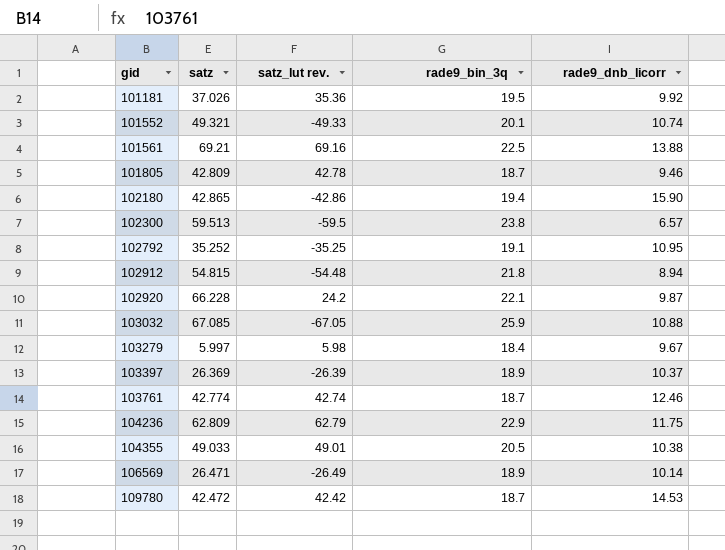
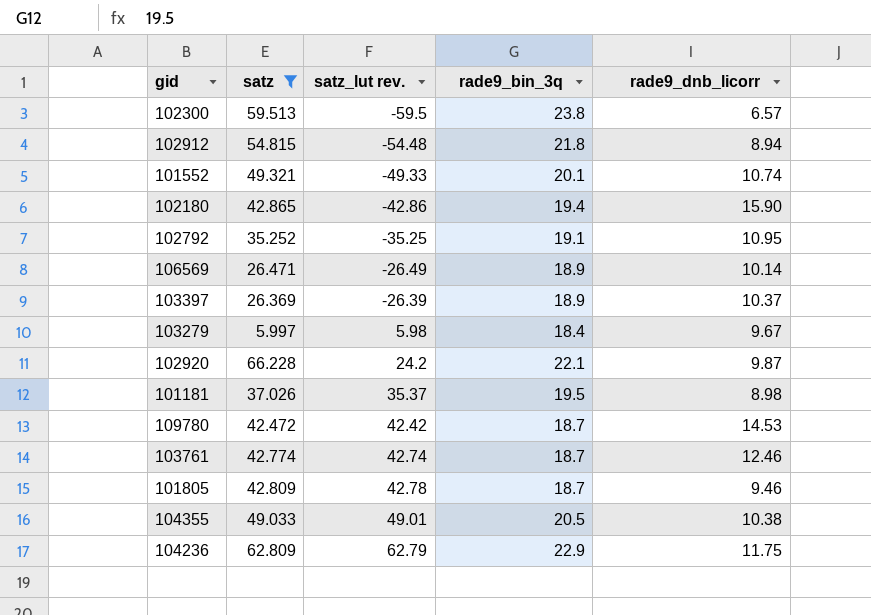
filter: none -> satz <= 66.228
row order: gid ascending -> satz_lut rev. ascending
101181 | satz_lut rev.: 35.36 -> 35.37
101181 | rade9_dnb_licorr: 9.92 -> 8.98

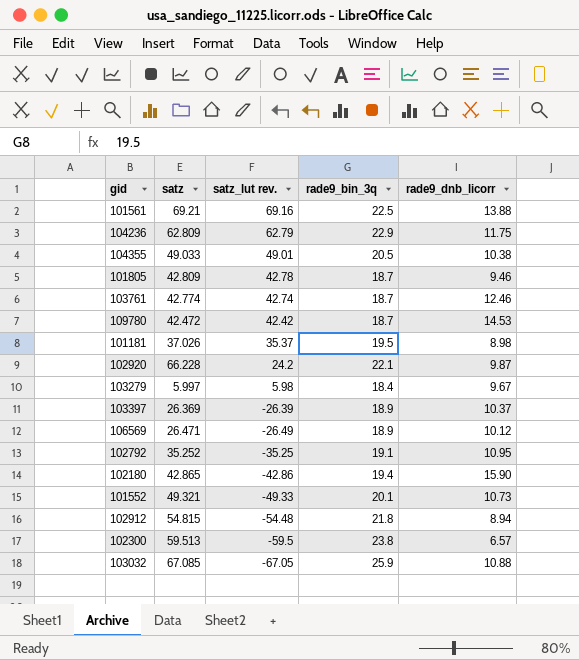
filter: satz <= 66.228 -> none
row order: satz_lut rev. ascending -> satz_lut rev. descending
106569 | rade9_dnb_licorr: 10.14 -> 10.12
101552 | rade9_dnb_licorr: 10.74 -> 10.73

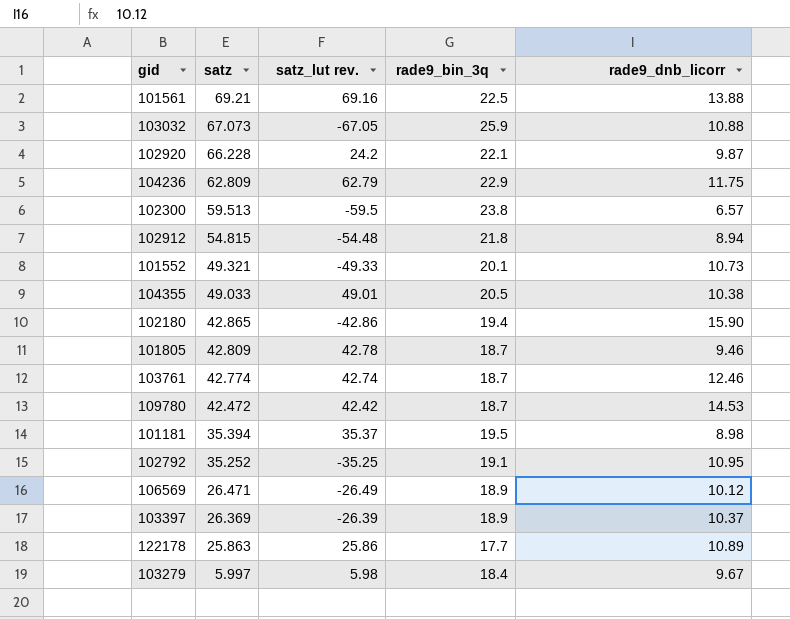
row order: satz_lut rev. descending -> satz descending
103032 | satz: 67.085 -> 67.073
101181 | satz: 37.026 -> 35.394
row 122178: none -> 25.863 | 25.86 | 17.7 | 10.89

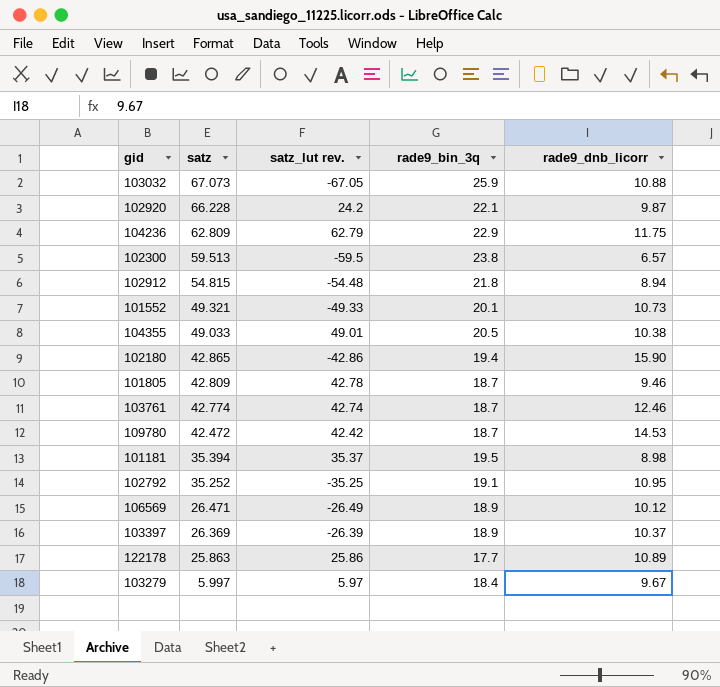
row 101561: 69.21 | 69.16 | 22.5 | 13.88 -> none
103279 | satz_lut rev.: 5.98 -> 5.97

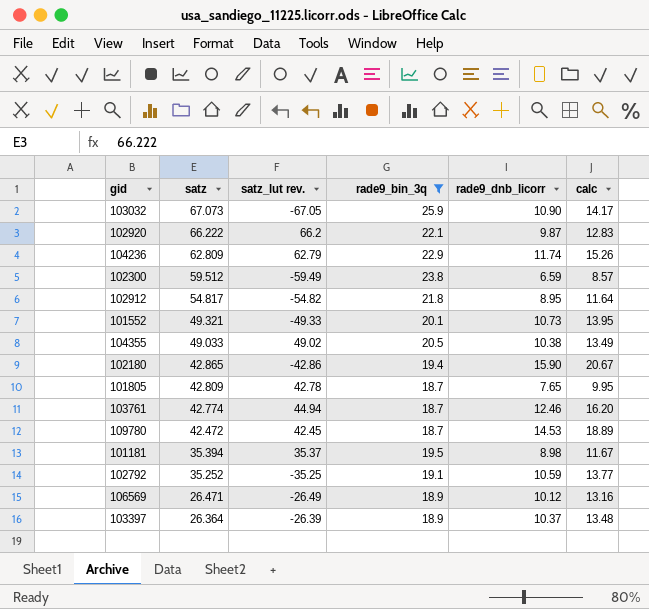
filter: none -> rade9_bin_3q >= 18.7
column calc | formula: none -> [rade9_dnb_licorr] * 1.3
103032 | rade9_dnb_licorr: 10.88 -> 10.90
102920 | satz: 66.228 -> 66.222
102920 | satz_lut rev.: 24.2 -> 66.2
104236 | rade9_dnb_licorr: 11.75 -> 11.74
102300 | satz: 59.513 -> 59.512
102300 | satz_lut rev.: -59.5 -> -59.49
102300 | rade9_dnb_licorr: 6.57 -> 6.59
102912 | satz: 54.815 -> 54.817
102912 | satz_lut rev.: -54.48 -> -54.82
102912 | rade9_dnb_licorr: 8.94 -> 8.95
104355 | satz_lut rev.: 49.01 -> 49.02
101805 | rade9_dnb_licorr: 9.46 -> 7.65
103761 | satz_lut rev.: 42.74 -> 44.94
109780 | satz_lut rev.: 42.42 -> 42.45
102792 | rade9_dnb_licorr: 10.95 -> 10.59
103397 | satz: 26.369 -> 26.364

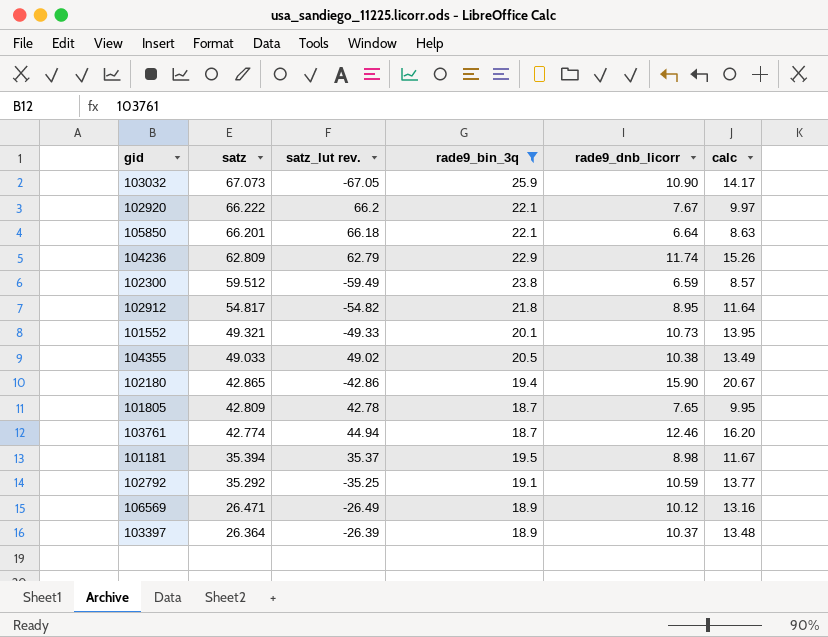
row 109780: 42.472 | 42.45 | 18.7 | 14.53 | 18.89 -> none
102920 | rade9_dnb_licorr: 9.87 -> 7.67
102920 | calc: 12.83 -> 9.97
row 105850: none -> 66.201 | 66.18 | 22.1 | 6.64 | 8.63
102792 | satz: 35.252 -> 35.292

